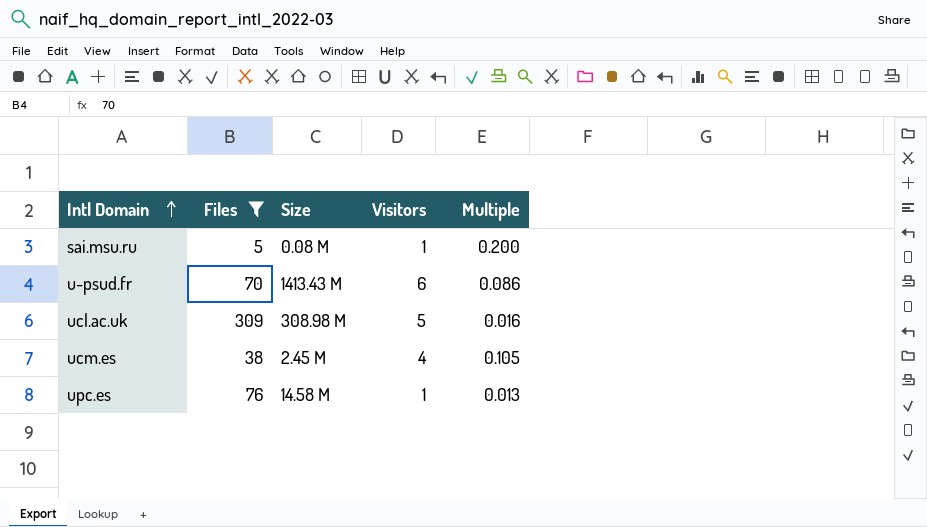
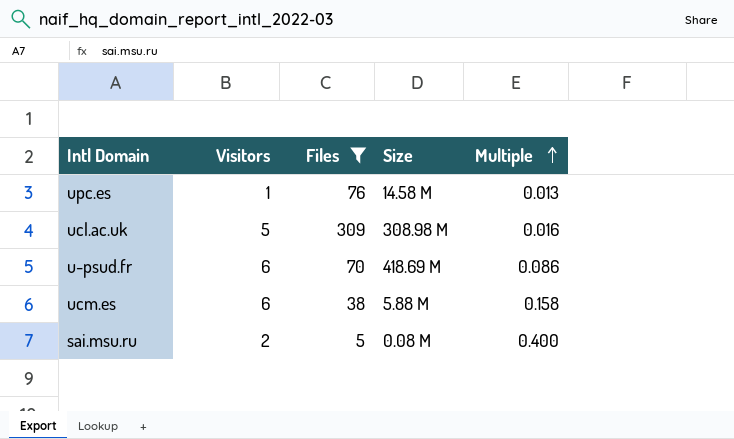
row order: Intl Domain ascending -> Multiple ascending
column Visitors | position: 4 -> 2
u-psud.fr | Size: 1413.43 M -> 418.69 M
ucm.es | Visitors: 4 -> 6
ucm.es | Size: 2.45 M -> 5.88 M
ucm.es | Multiple: 0.105 -> 0.158
sai.msu.ru | Visitors: 1 -> 2
sai.msu.ru | Multiple: 0.200 -> 0.400

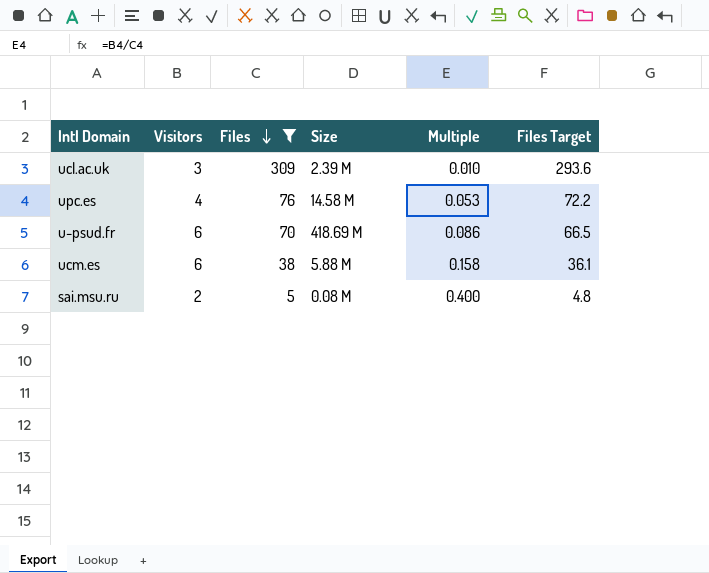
row order: Multiple ascending -> Files descending
column Files Target | formula: none -> [Files] * 0.95
ucl.ac.uk | Visitors: 5 -> 3
ucl.ac.uk | Size: 308.98 M -> 2.39 M
ucl.ac.uk | Multiple: 0.016 -> 0.010
upc.es | Visitors: 1 -> 4
upc.es | Multiple: 0.013 -> 0.053

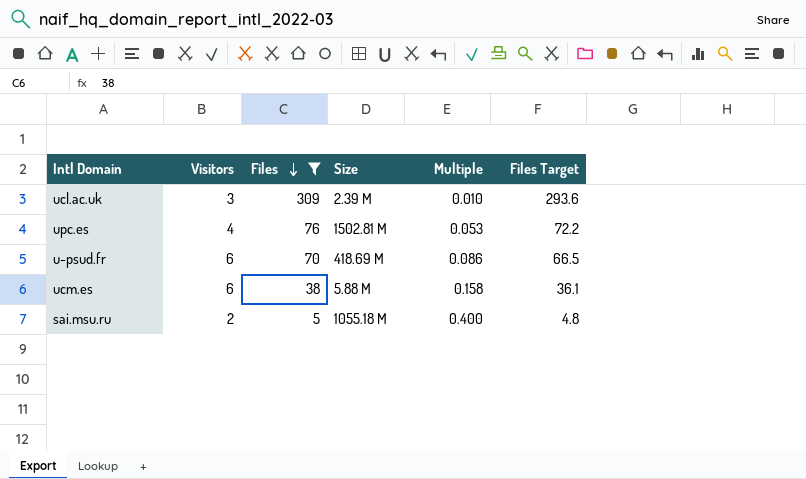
upc.es | Size: 14.58 M -> 1502.81 M
sai.msu.ru | Size: 0.08 M -> 1055.18 M

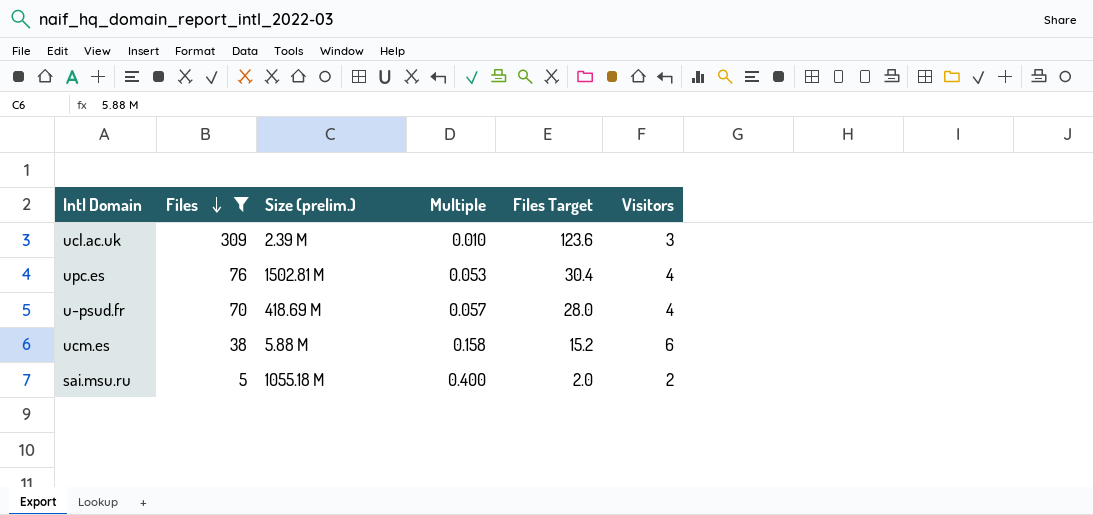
column name: Size -> Size (prelim.)
column Files Target | formula: [Files] * 0.95 -> [Files] * 0.4
column Visitors | position: 2 -> 6
u-psud.fr | Multiple: 0.086 -> 0.057
u-psud.fr | Visitors: 6 -> 4

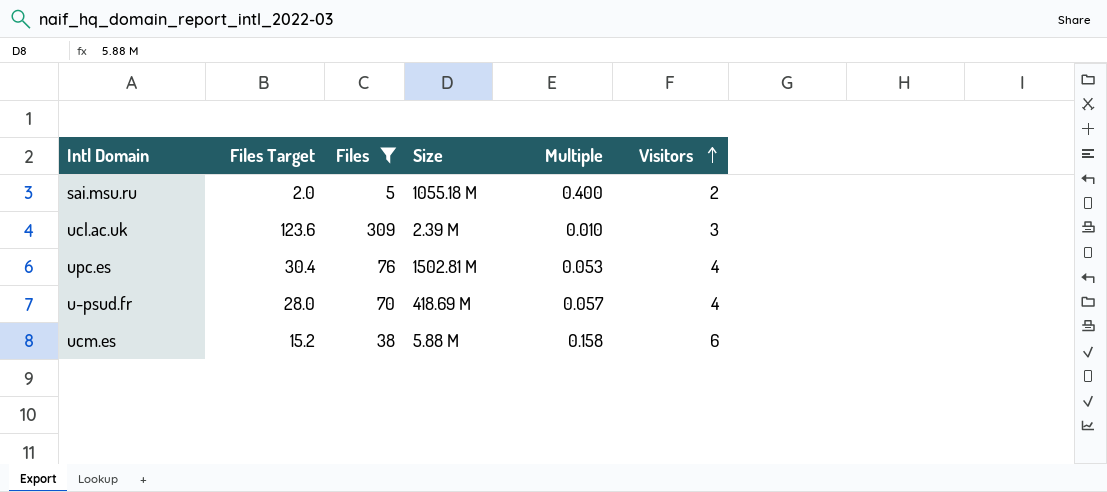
row order: Files descending -> Visitors ascending
column Files Target | position: 5 -> 2
column name: Size (prelim.) -> Size

